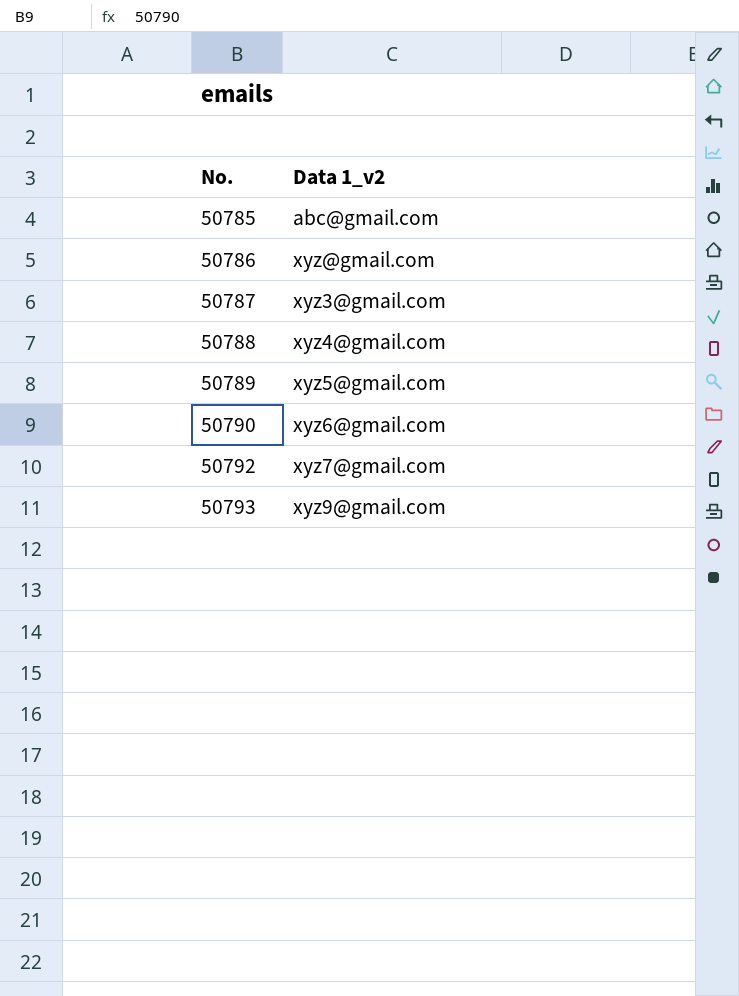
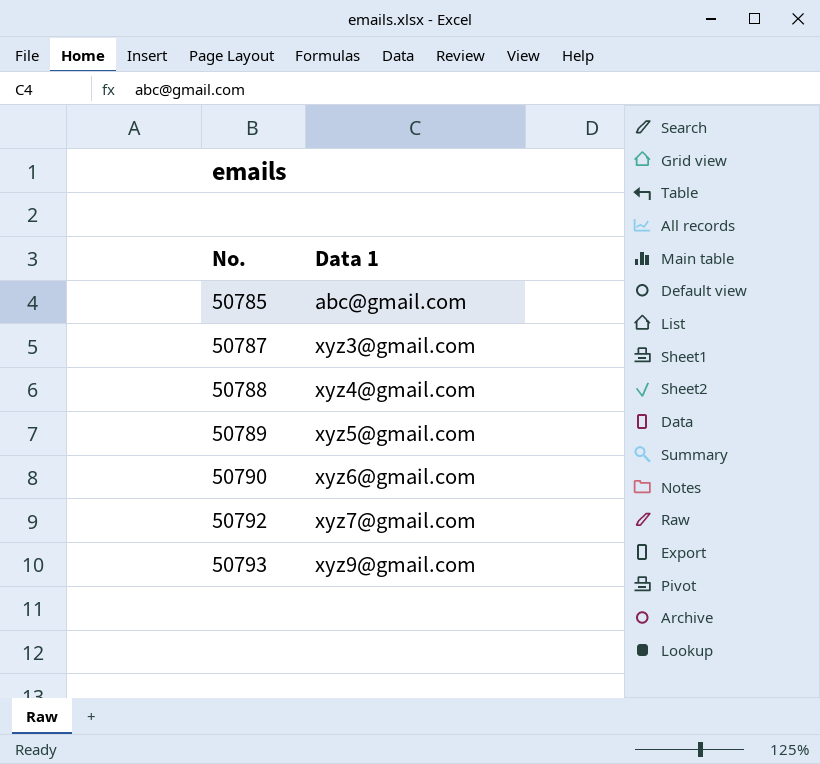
column name: Data 1_v2 -> Data 1
row 50786: xyz@gmail.com -> none

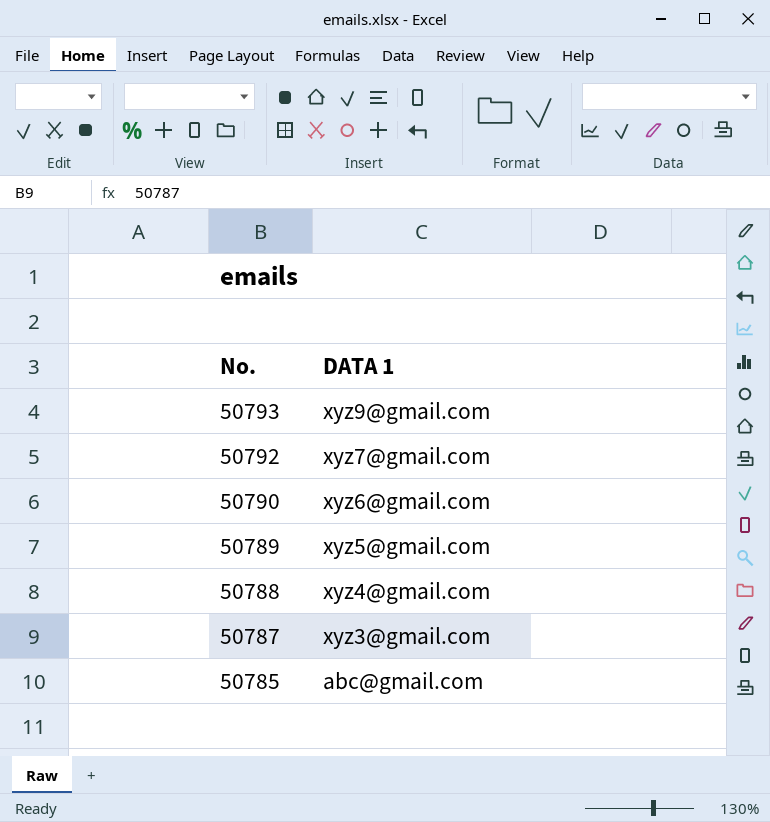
row order: No. ascending -> No. descending
column name: Data 1 -> DATA 1

